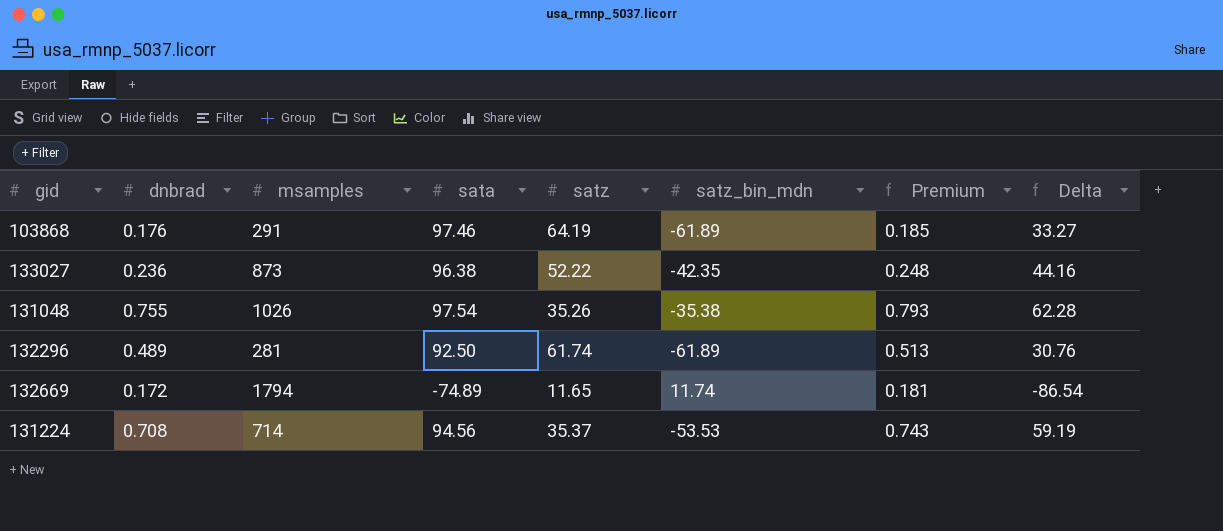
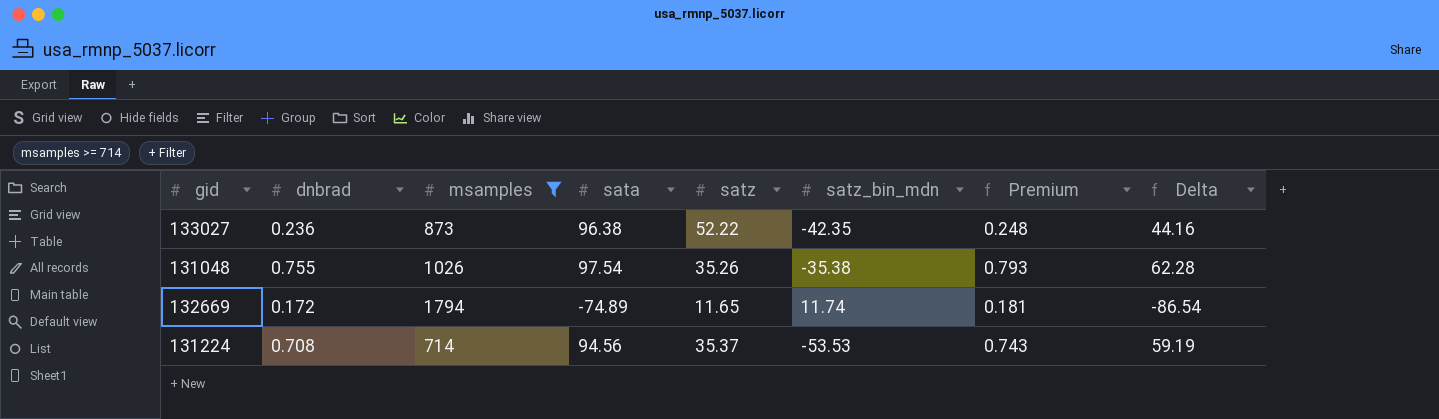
filter: none -> msamples >= 714

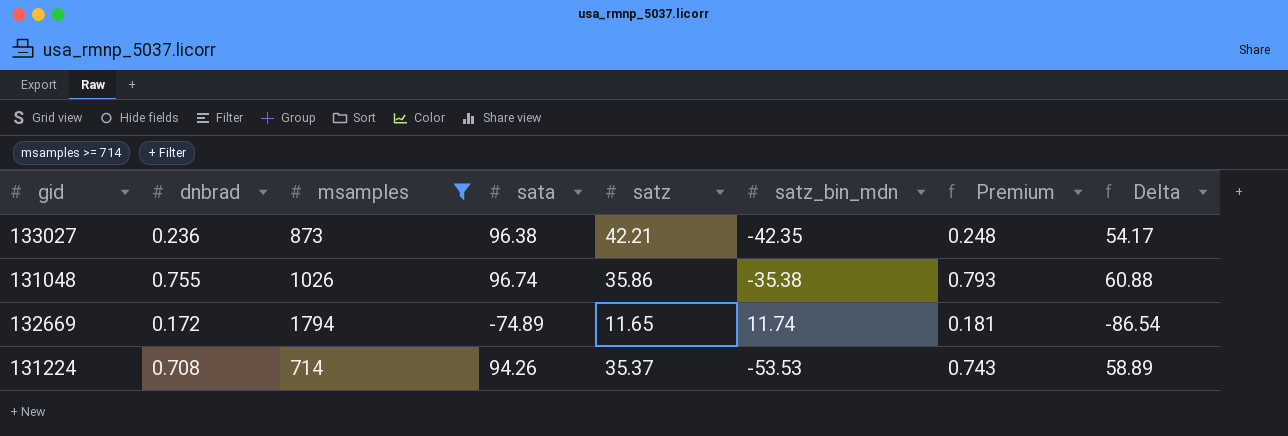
133027 | satz: 52.22 -> 42.21
133027 | Delta: 44.16 -> 54.17
131048 | sata: 97.54 -> 96.74
131048 | satz: 35.26 -> 35.86
131048 | Delta: 62.28 -> 60.88
131224 | sata: 94.56 -> 94.26
131224 | Delta: 59.19 -> 58.89

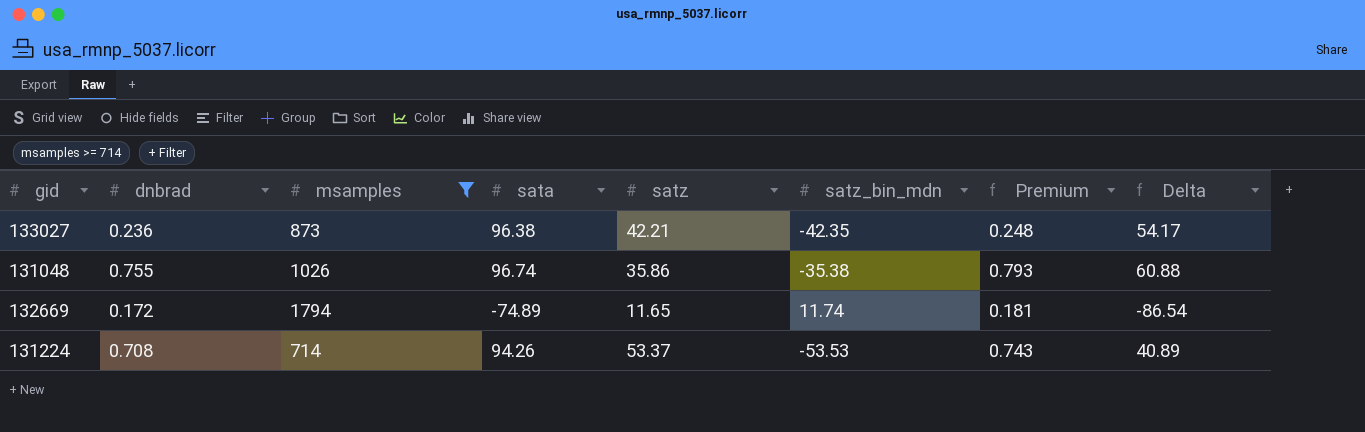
131224 | satz: 35.37 -> 53.37
131224 | Delta: 58.89 -> 40.89

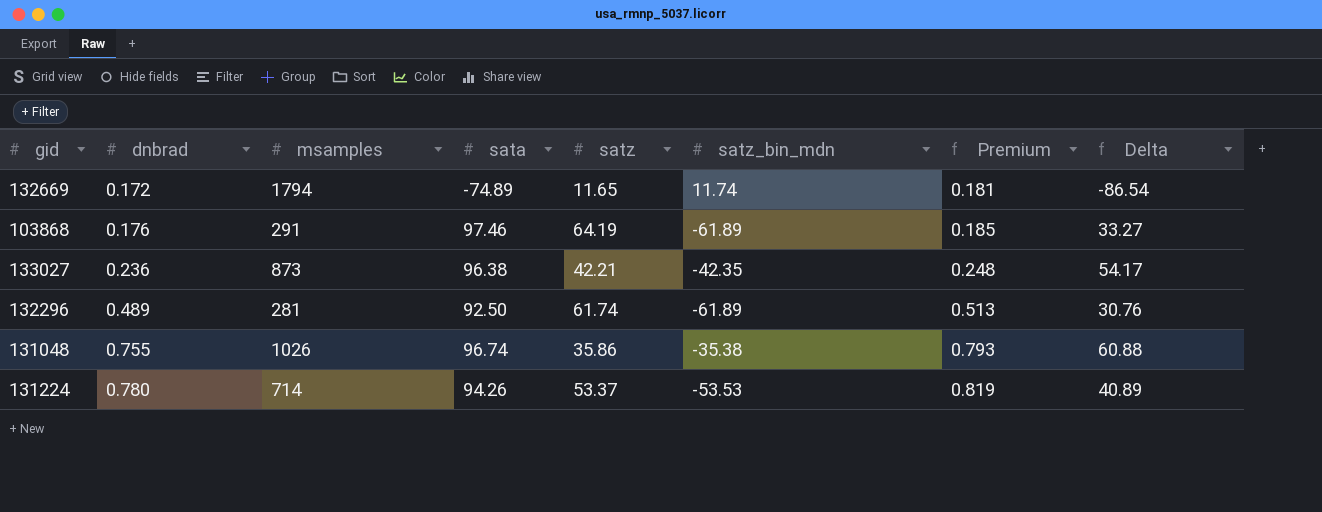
filter: msamples >= 714 -> none
row order: none -> dnbrad ascending
131224 | dnbrad: 0.708 -> 0.780
131224 | Premium: 0.743 -> 0.819

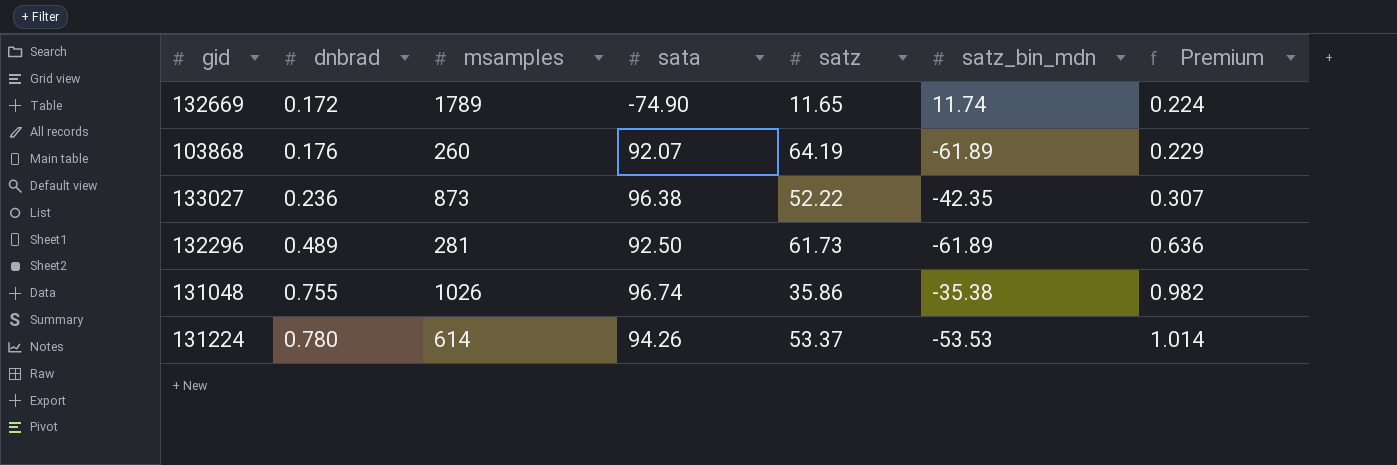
column Delta | formula: [sata] - [satz] -> none
column Premium | formula: [dnbrad] * 1.05 -> [dnbrad] * 1.3
132669 | msamples: 1794 -> 1789
132669 | sata: -74.89 -> -74.90
103868 | msamples: 291 -> 260
103868 | sata: 97.46 -> 92.07
133027 | satz: 42.21 -> 52.22
132296 | satz: 61.74 -> 61.73
131224 | msamples: 714 -> 614

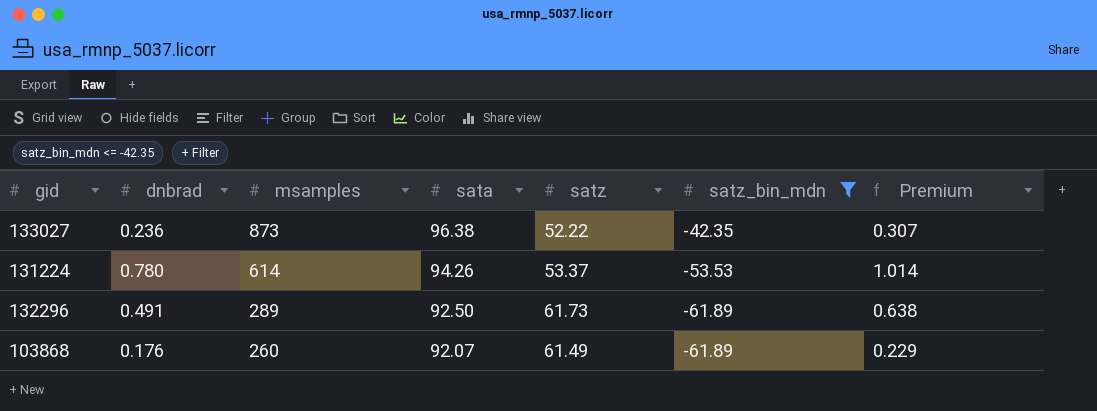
filter: none -> satz_bin_mdn <= -42.35
row order: dnbrad ascending -> msamples descending
132296 | dnbrad: 0.489 -> 0.491
132296 | msamples: 281 -> 289
132296 | Premium: 0.636 -> 0.638
103868 | satz: 64.19 -> 61.49

